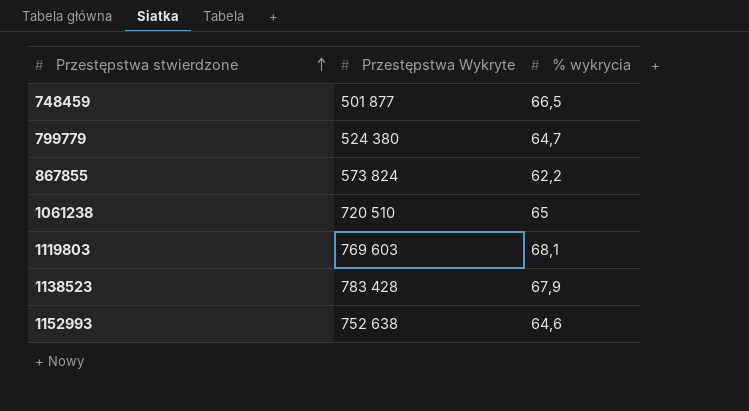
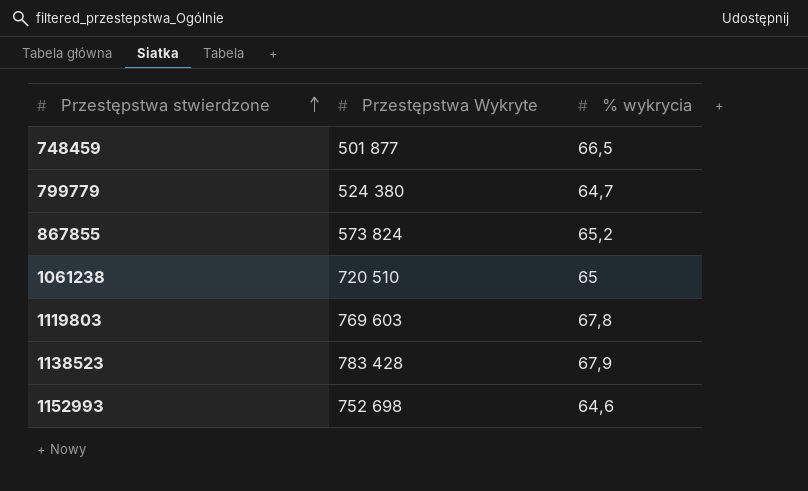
867855 | % wykrycia: 62,2 -> 65,2
1119803 | % wykrycia: 68,1 -> 67,8
1152993 | Przestępstwa Wykryte: 752 638 -> 752 698

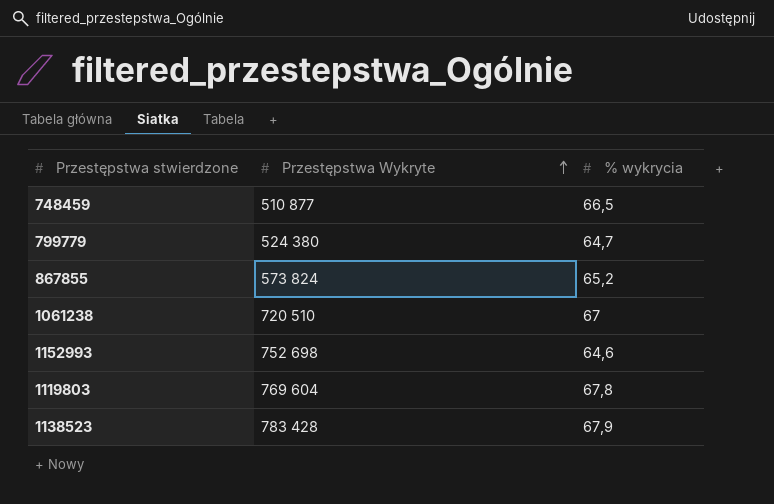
row order: Przestępstwa stwierdzone ascending -> Przestępstwa Wykryte ascending
748459 | Przestępstwa Wykryte: 501 877 -> 510 877
1061238 | % wykrycia: 65 -> 67
1119803 | Przestępstwa Wykryte: 769 603 -> 769 604

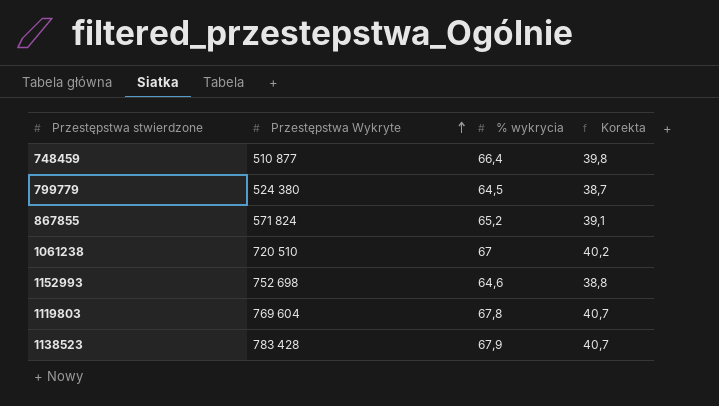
column Korekta | formula: none -> [% wykrycia] * 0,6
748459 | % wykrycia: 66,5 -> 66,4
799779 | % wykrycia: 64,7 -> 64,5
867855 | Przestępstwa Wykryte: 573 824 -> 571 824

